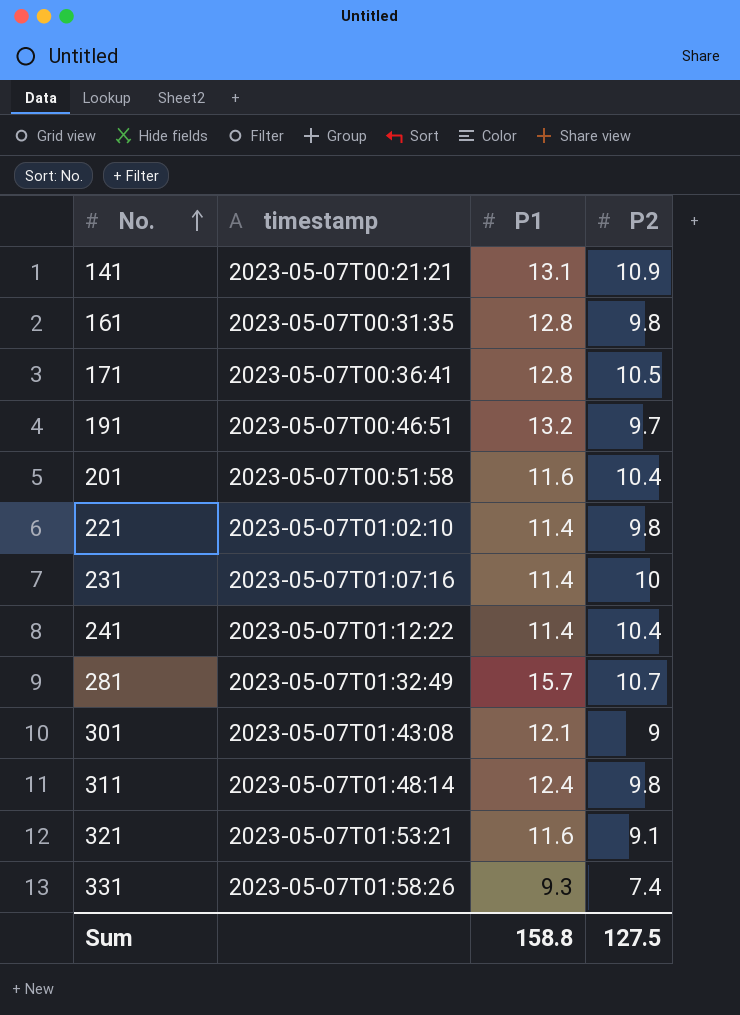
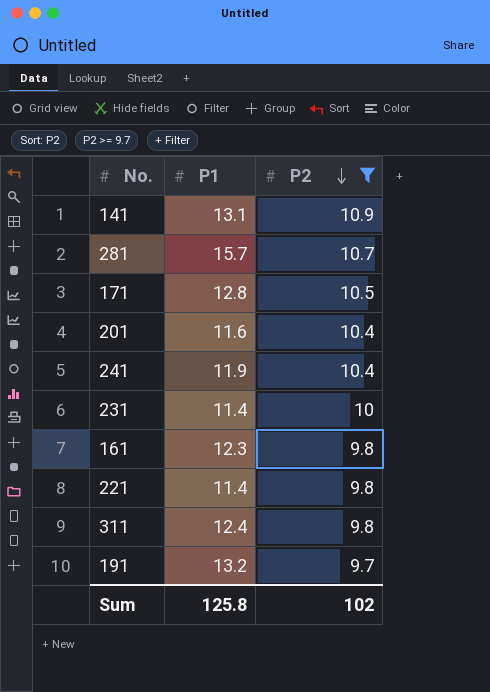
filter: none -> P2 >= 9.7
row order: No. ascending -> P2 descending
column timestamp | position: 2 -> none
241 | P1: 11.4 -> 11.9
161 | P1: 12.8 -> 12.3
Sum | P1: 158.8 -> 125.8
Sum | P2: 127.5 -> 102

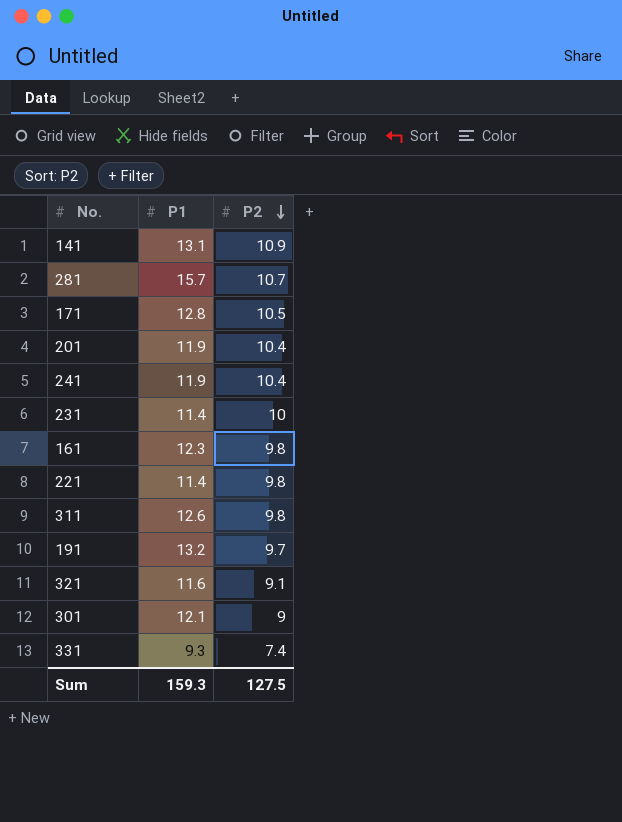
filter: P2 >= 9.7 -> none
201 | P1: 11.6 -> 11.9
311 | P1: 12.4 -> 12.6
Sum | P1: 125.8 -> 159.3
Sum | P2: 102 -> 127.5

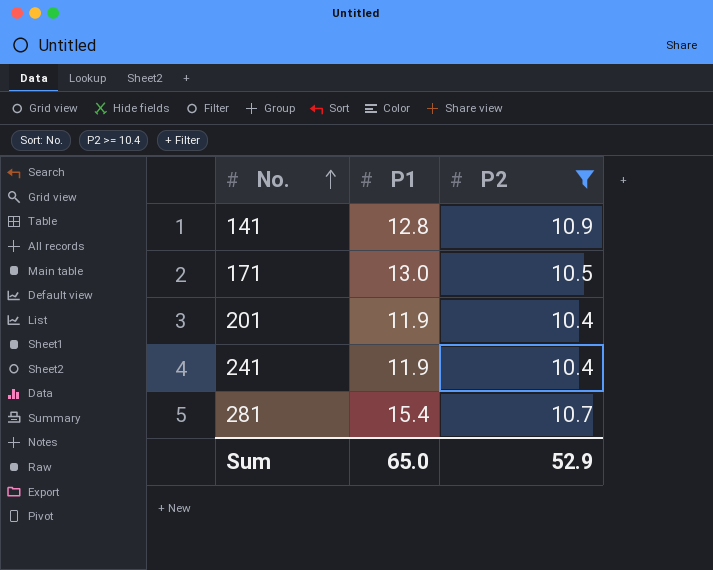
filter: none -> P2 >= 10.4
row order: P2 descending -> No. ascending
141 | P1: 13.1 -> 12.8
171 | P1: 12.8 -> 13.0
281 | P1: 15.7 -> 15.4
Sum | P1: 159.3 -> 65.0
Sum | P2: 127.5 -> 52.9

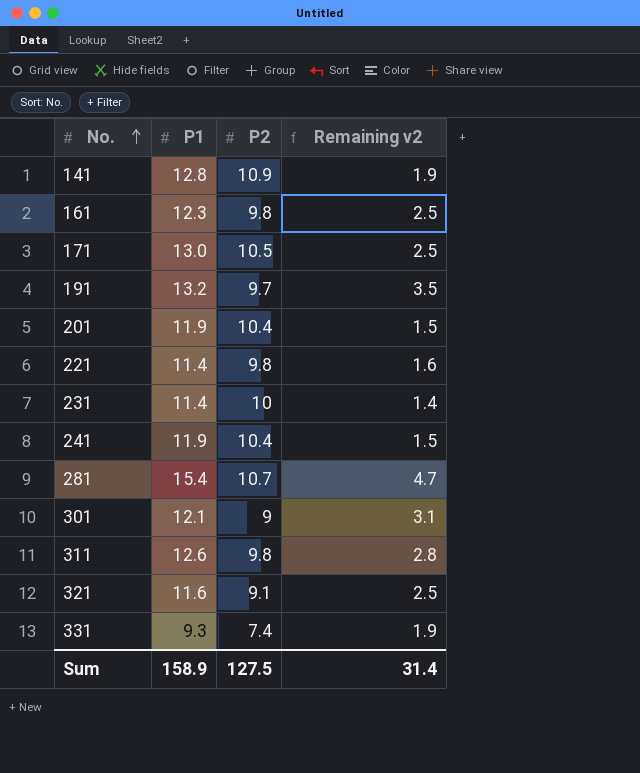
filter: P2 >= 10.4 -> none
column Remaining v2 | formula: none -> [P1] - [P2]
Sum | P1: 65.0 -> 158.9
Sum | P2: 52.9 -> 127.5

